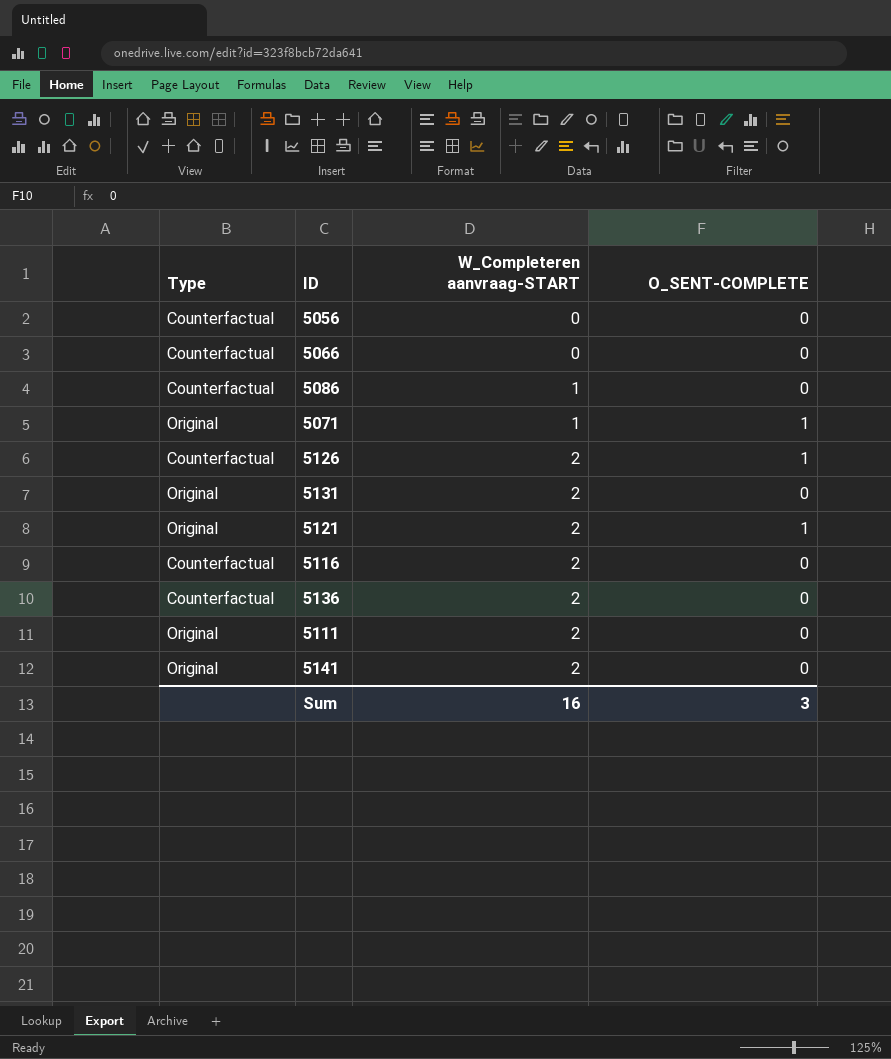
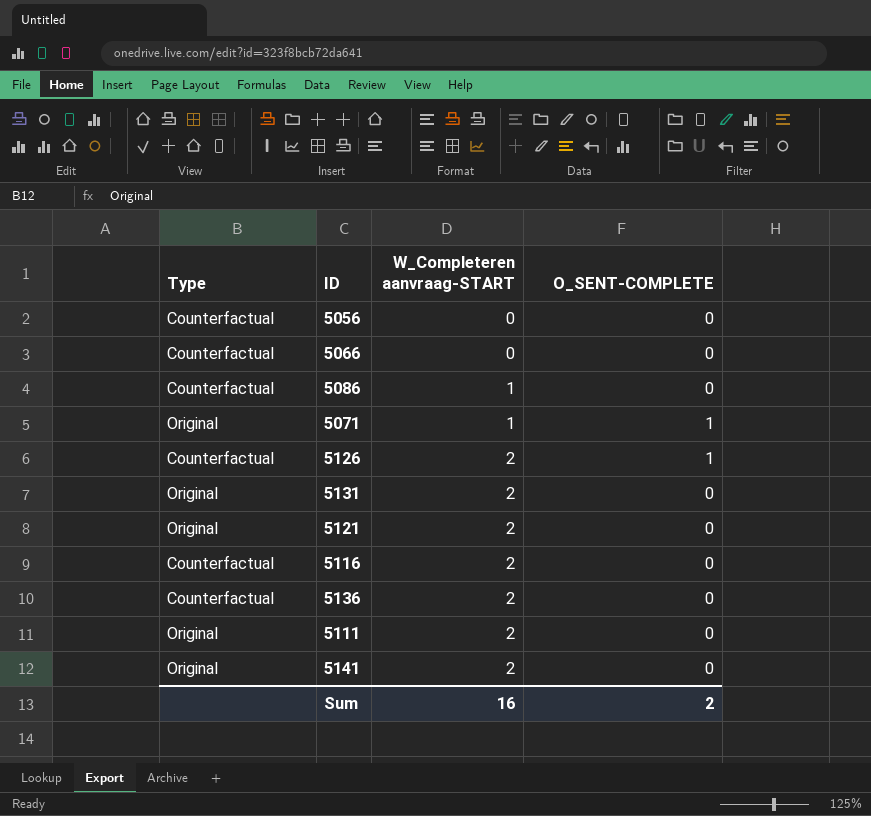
5121 | O_SENT-COMPLETE: 1 -> 0
Sum | O_SENT-COMPLETE: 3 -> 2

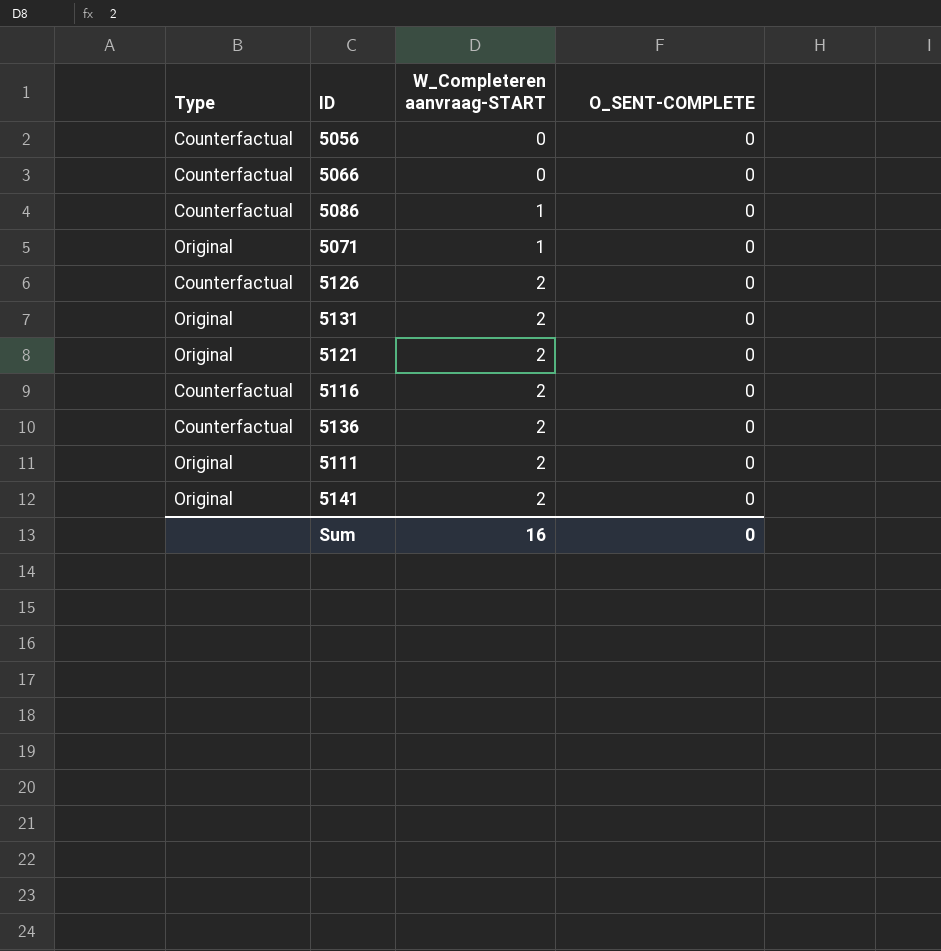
5071 | O_SENT-COMPLETE: 1 -> 0
5126 | O_SENT-COMPLETE: 1 -> 0
Sum | O_SENT-COMPLETE: 2 -> 0

